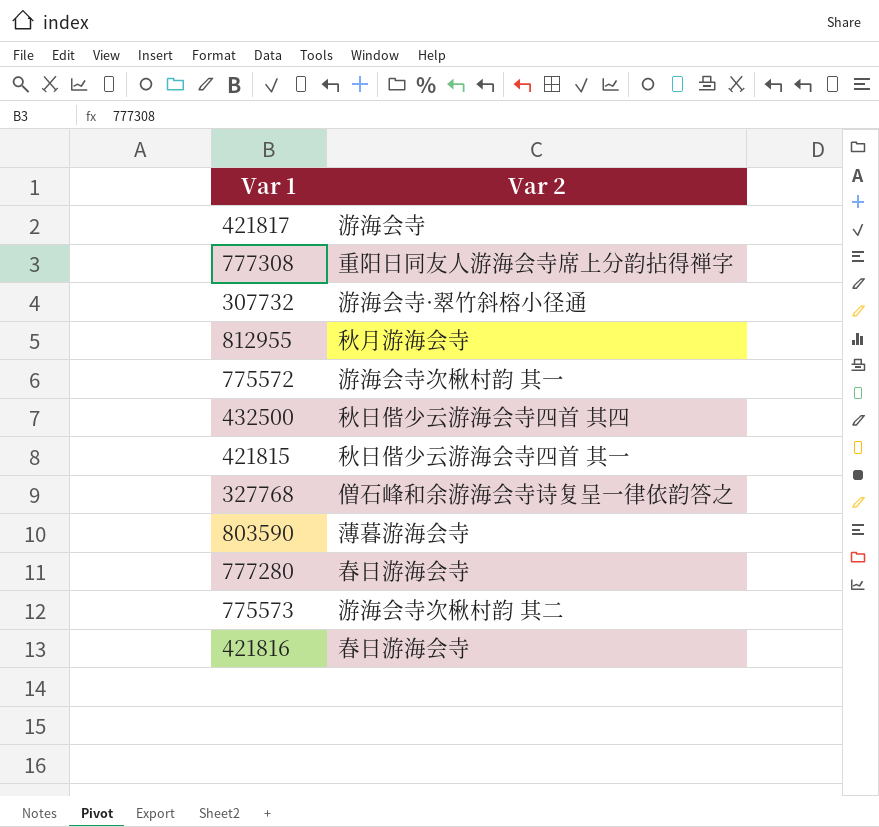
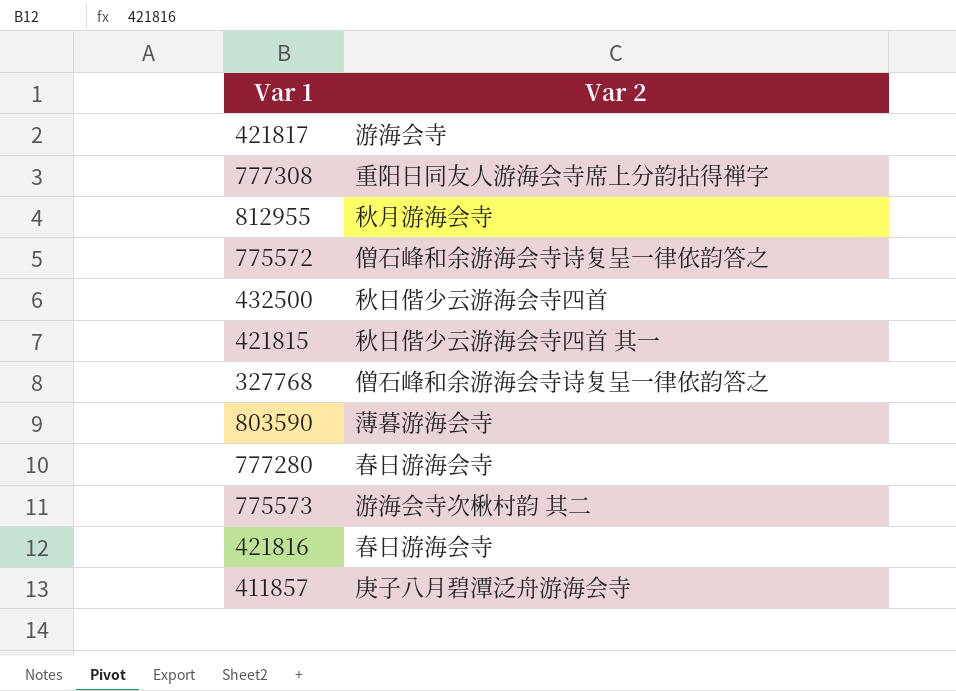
row 307732: 游海会寺·翠竹斜榕小径通 -> none
775572 | Var 2: 游海会寺次楸村韵 其一 -> 僧石峰和余游海会寺诗复呈一律依韵答之
432500 | Var 2: 秋日偕少云游海会寺四首 其四 -> 秋日偕少云游海会寺四首
row 411857: none -> 庚子八月碧潭泛舟游海会寺

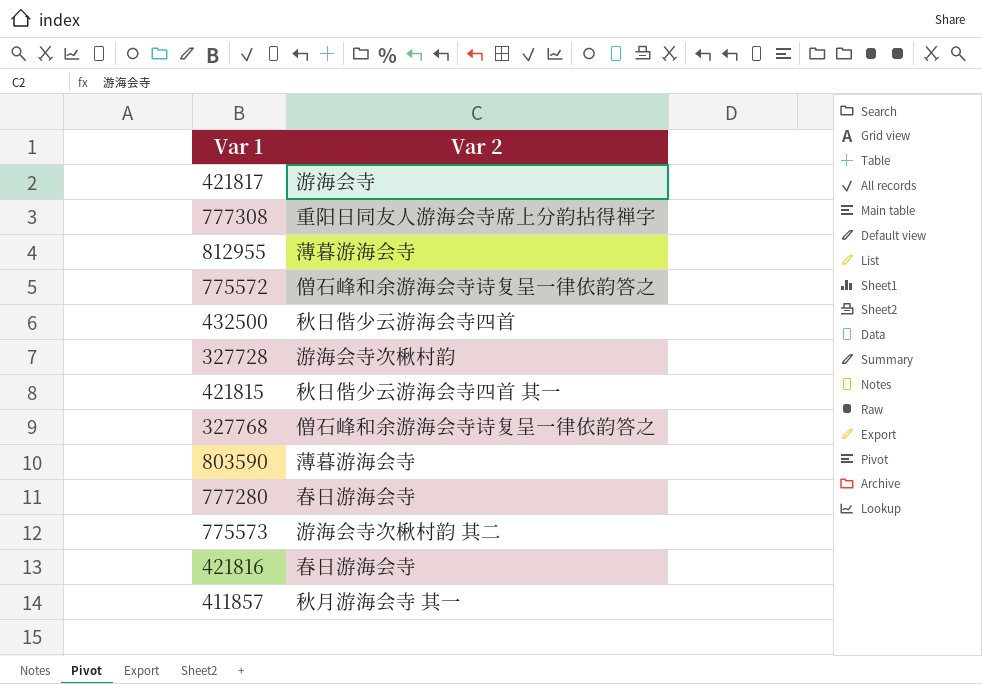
812955 | Var 2: 秋月游海会寺 -> 薄暮游海会寺
row 327728: none -> 游海会寺次楸村韵
411857 | Var 2: 庚子八月碧潭泛舟游海会寺 -> 秋月游海会寺 其一

